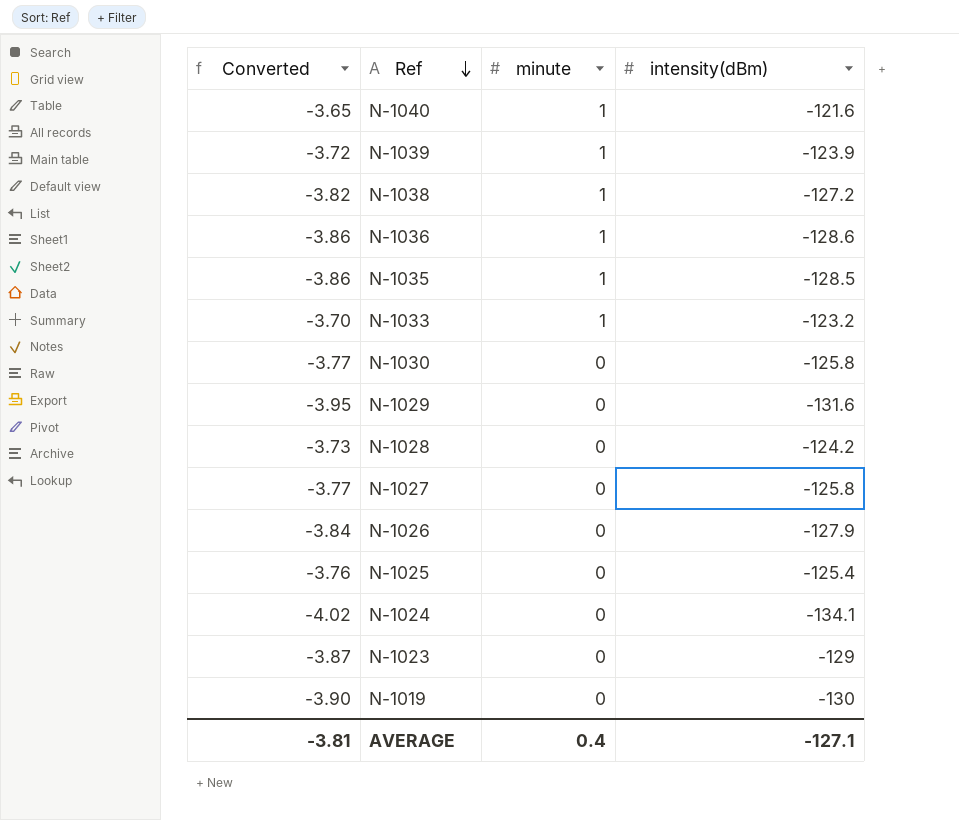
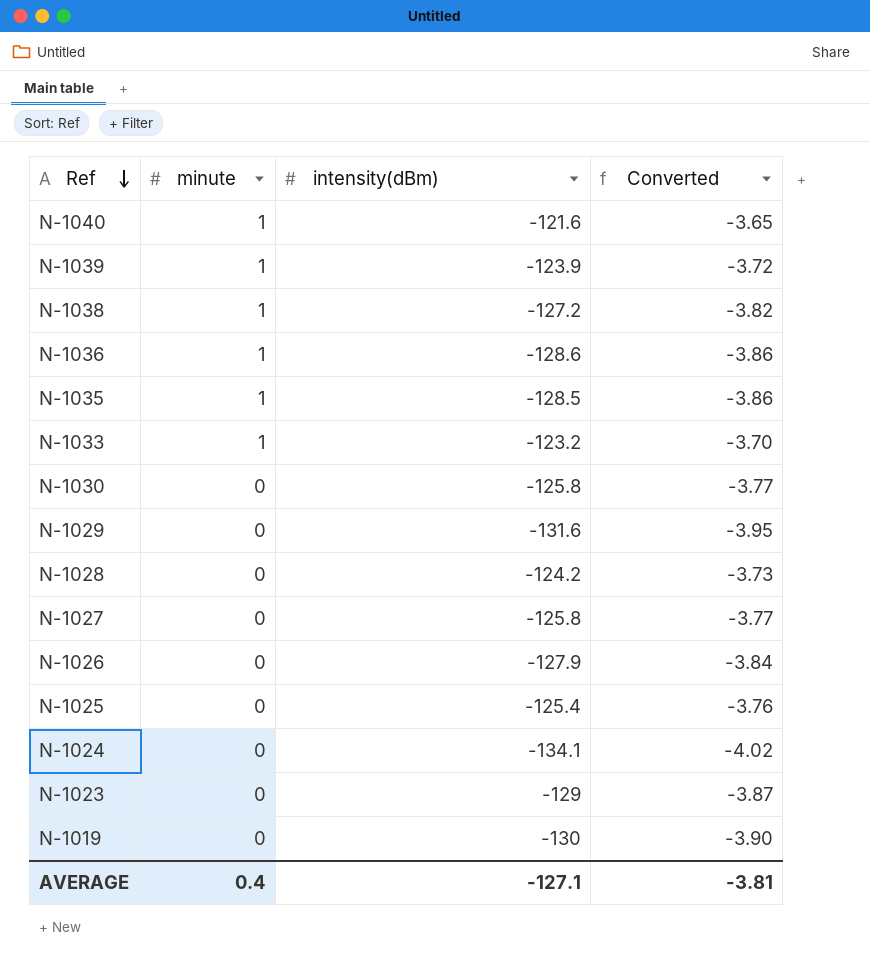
column Converted | position: 1 -> 4

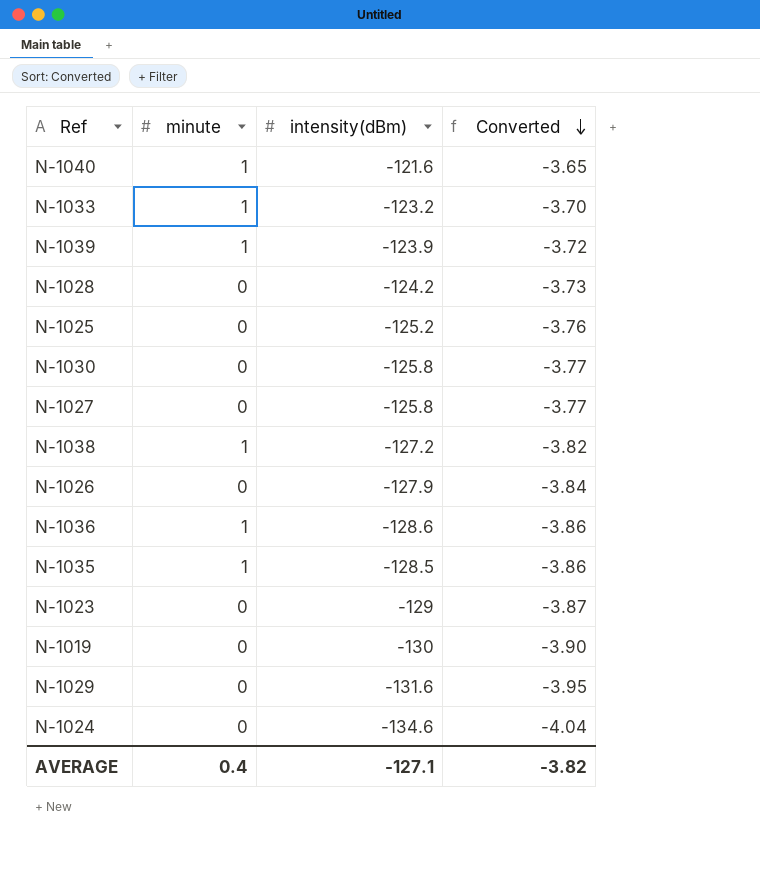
row order: Ref descending -> Converted descending
N-1025 | intensity(dBm): -125.4 -> -125.2
N-1024 | intensity(dBm): -134.1 -> -134.6
N-1024 | Converted: -4.02 -> -4.04
AVERAGE | Converted: -3.81 -> -3.82

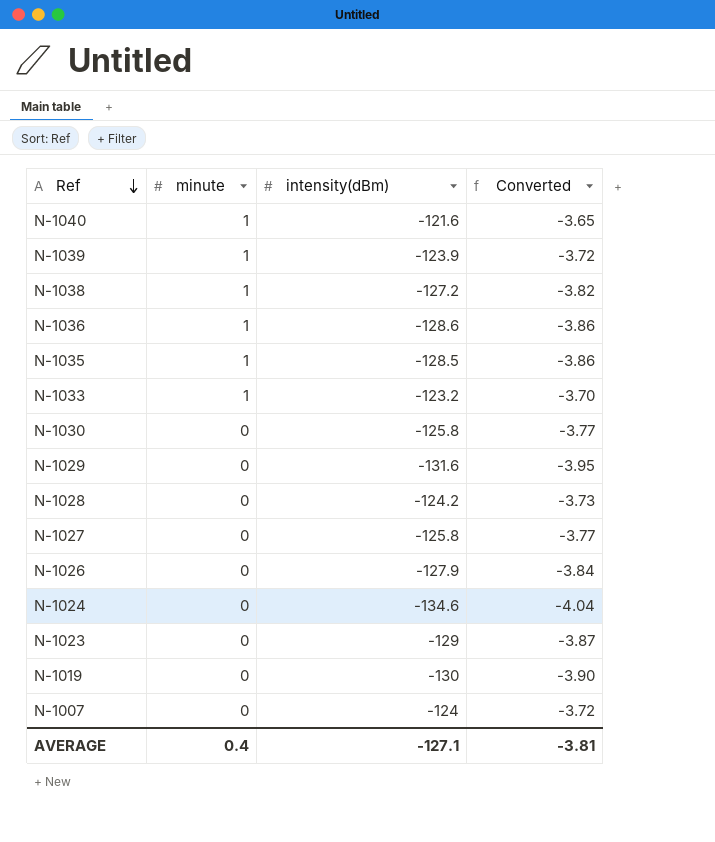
row order: Converted descending -> Ref descending
row N-1025: 0 | -125.2 | -3.76 -> none
row N-1007: none -> 0 | -124 | -3.72
AVERAGE | Converted: -3.82 -> -3.81

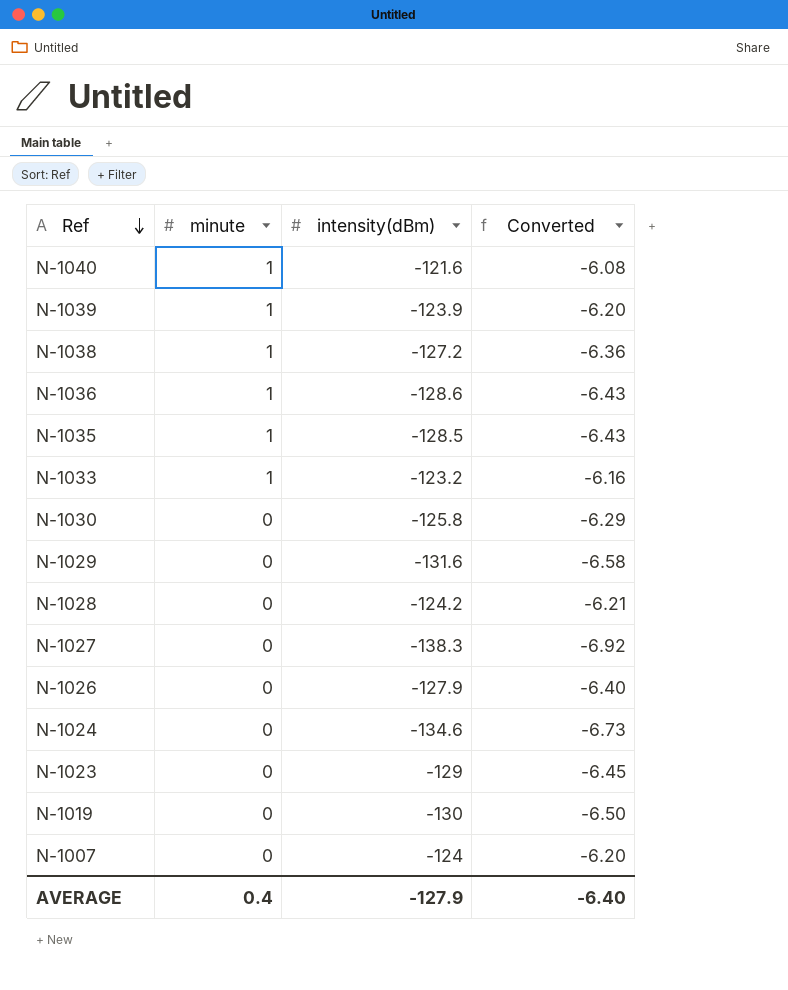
column Converted | formula: [intensity(dBm)] * 0.03 -> [intensity(dBm)] * 0.05
N-1027 | intensity(dBm): -125.8 -> -138.3
AVERAGE | intensity(dBm): -127.1 -> -127.9
AVERAGE | Converted: -3.81 -> -6.40

